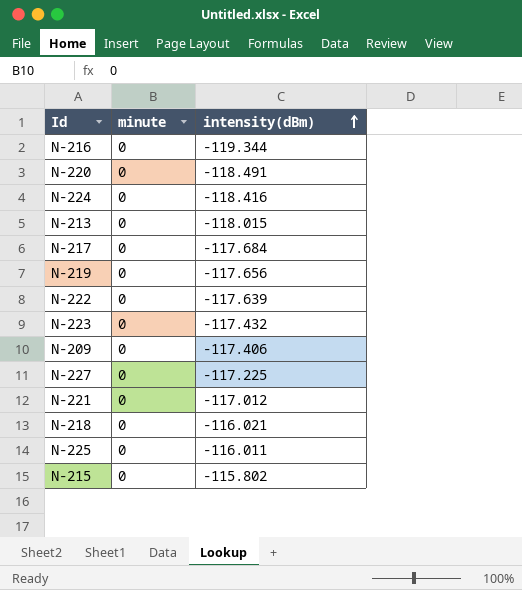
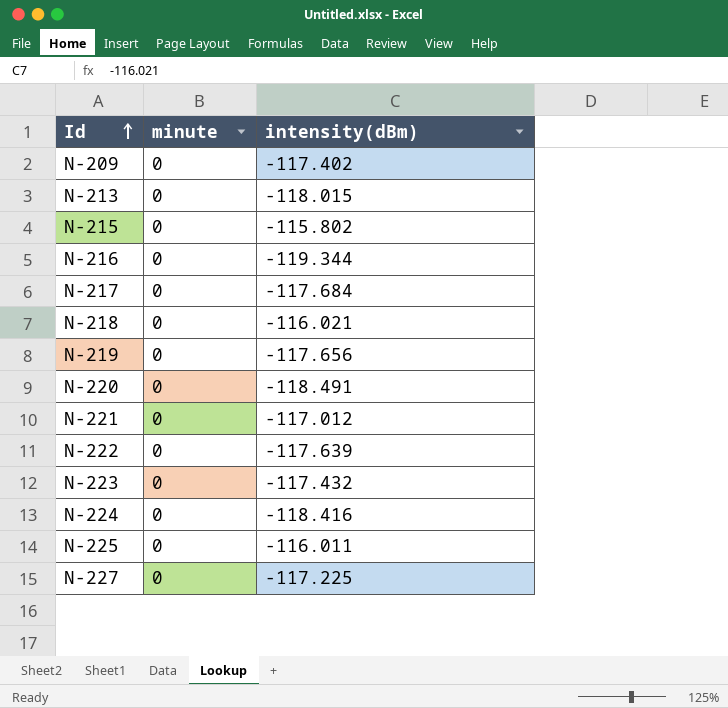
row order: intensity(dBm) ascending -> Id ascending
N-209 | intensity(dBm): -117.406 -> -117.402

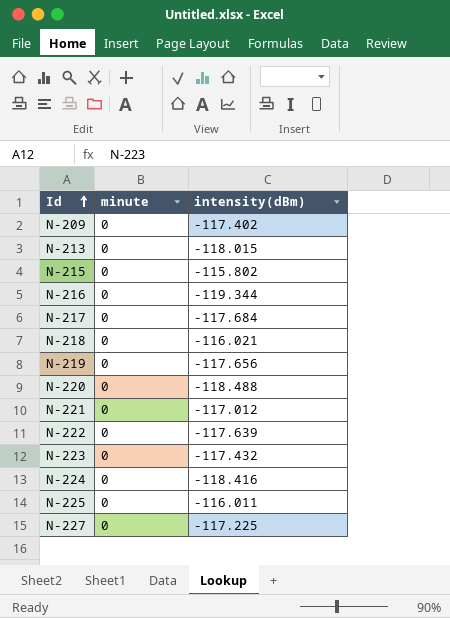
N-220 | intensity(dBm): -118.491 -> -118.488

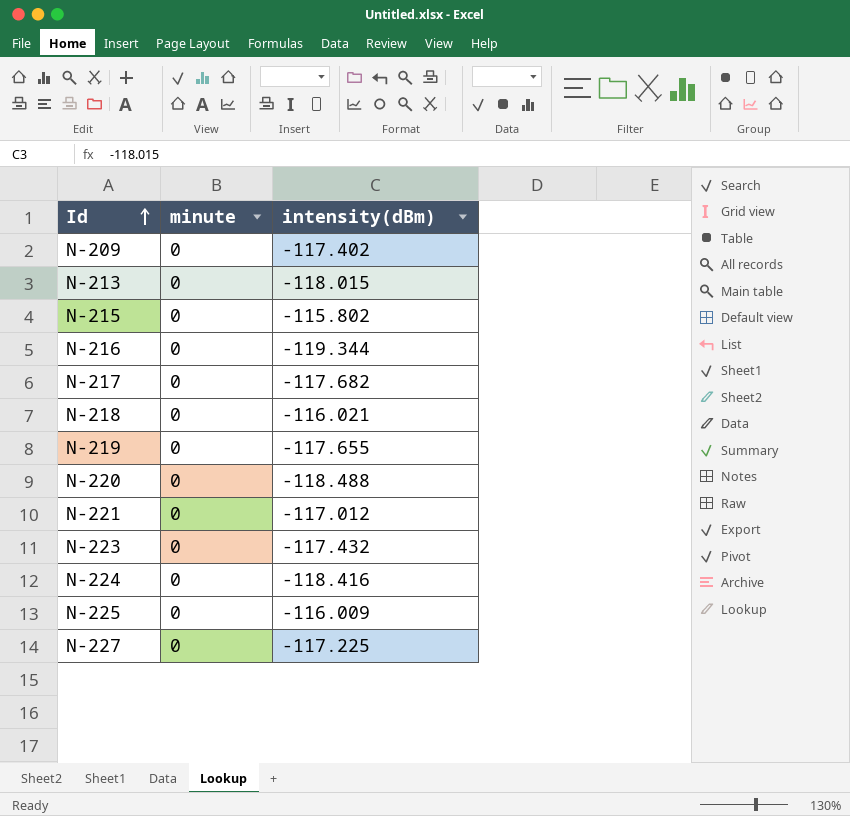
row N-222: 0 | -117.639 -> none
N-217 | intensity(dBm): -117.684 -> -117.682
N-219 | intensity(dBm): -117.656 -> -117.655
N-225 | intensity(dBm): -116.011 -> -116.009

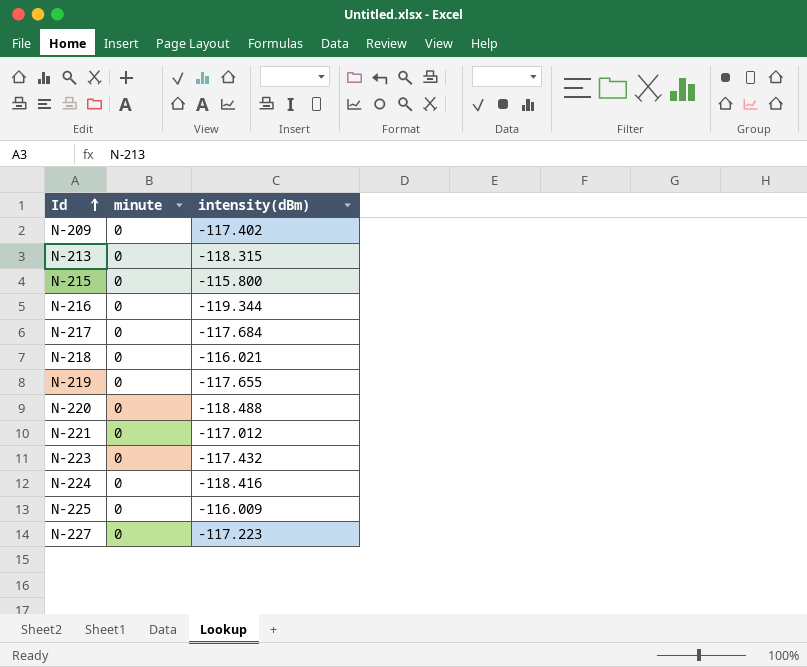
N-213 | intensity(dBm): -118.015 -> -118.315
N-215 | intensity(dBm): -115.802 -> -115.800
N-217 | intensity(dBm): -117.682 -> -117.684
N-227 | intensity(dBm): -117.225 -> -117.223

